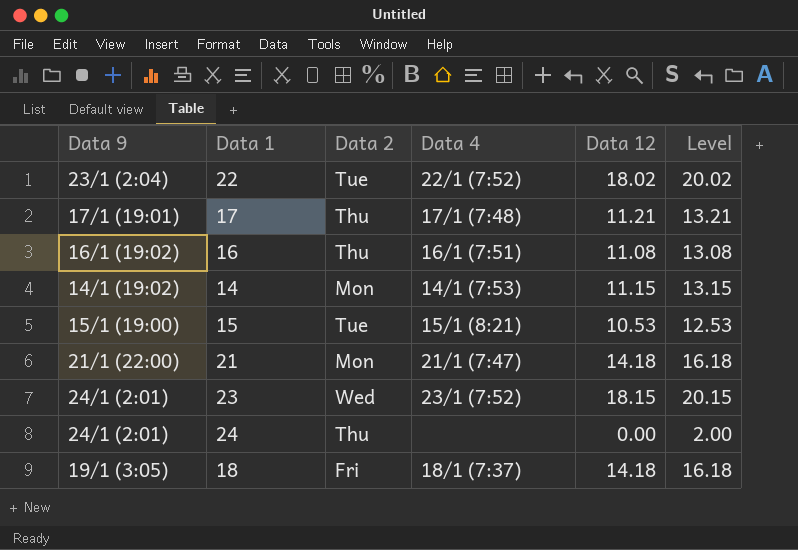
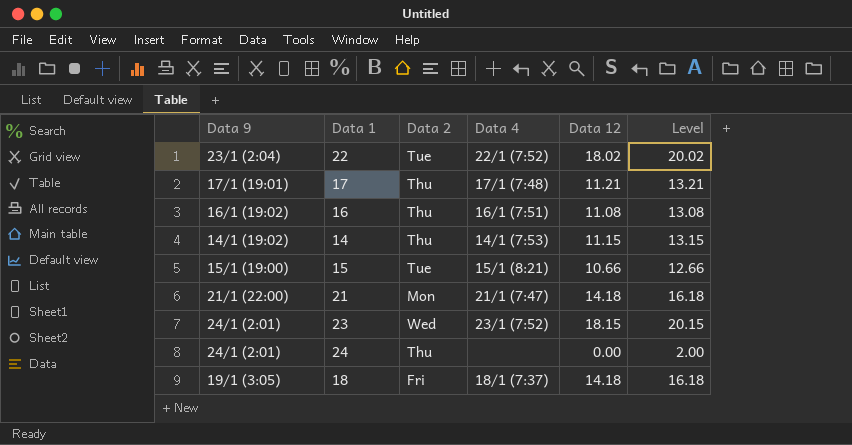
14 | Data 2: Mon -> Thu
15 | Data 12: 10.53 -> 10.66
15 | Level: 12.53 -> 12.66

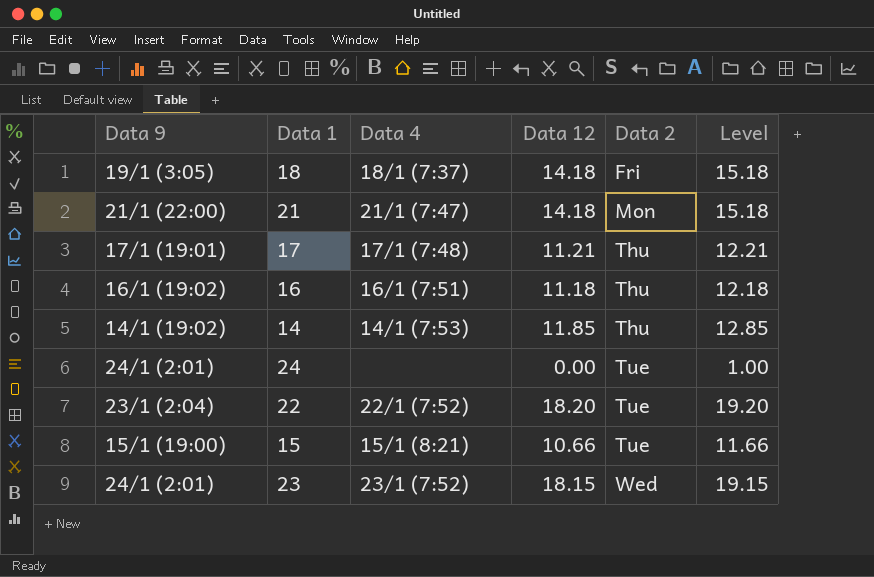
row order: none -> Data 2 ascending
column Data 2 | position: 3 -> 5
column Level | formula: [Data 12] + 2 -> [Data 12] + 1
16 | Data 12: 11.08 -> 11.18
14 | Data 12: 11.15 -> 11.85
24 | Data 2: Thu -> Tue
22 | Data 12: 18.02 -> 18.20

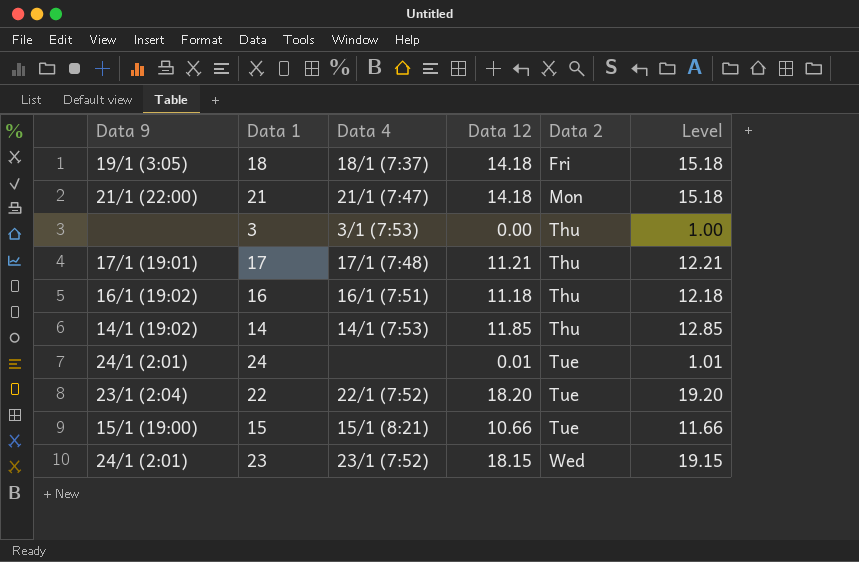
row 3: none -> none | 3/1 (7:53) | 0.00 | Thu | 1.00
24 | Data 12: 0.00 -> 0.01
24 | Level: 1.00 -> 1.01

